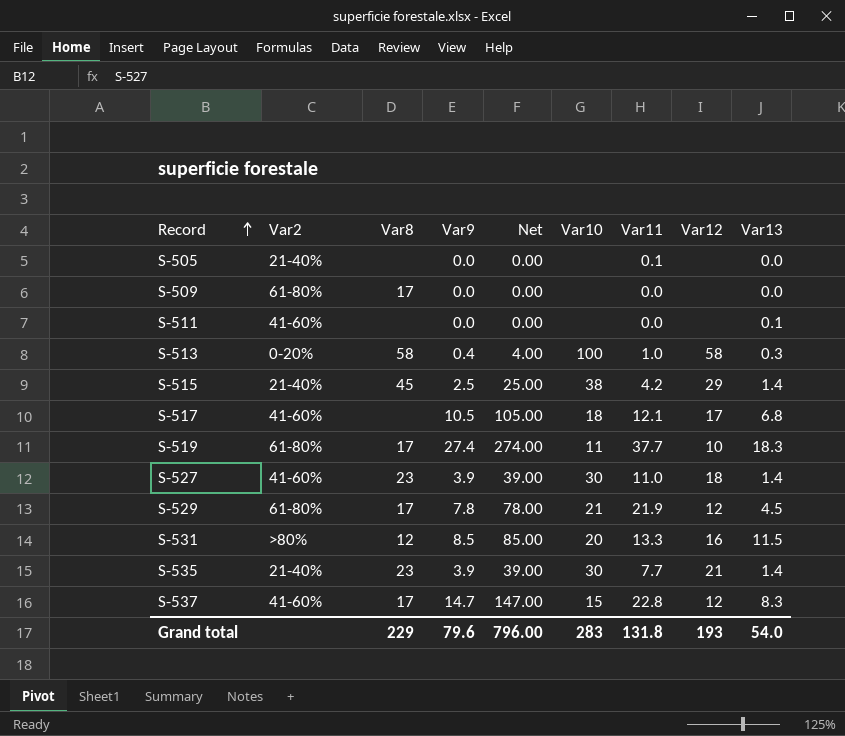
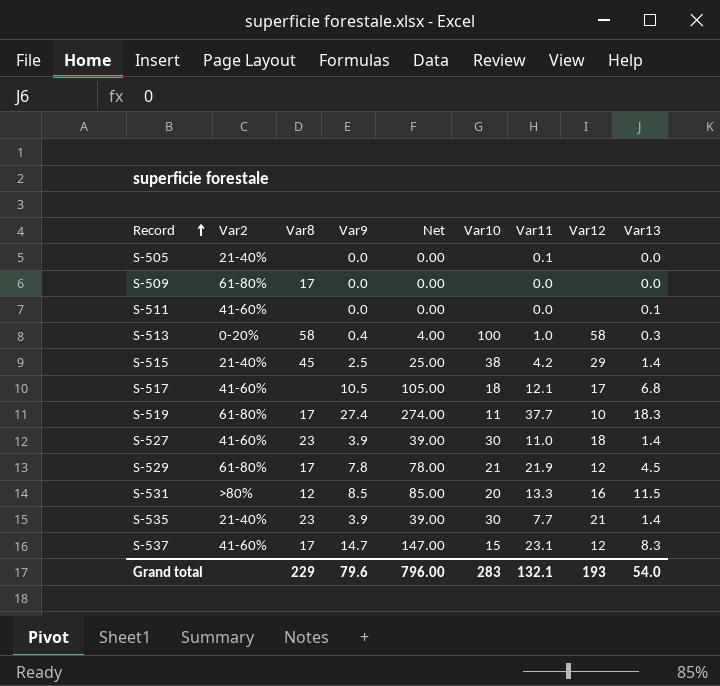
S-537 | Var11: 22.8 -> 23.1
Grand total | Var11: 131.8 -> 132.1

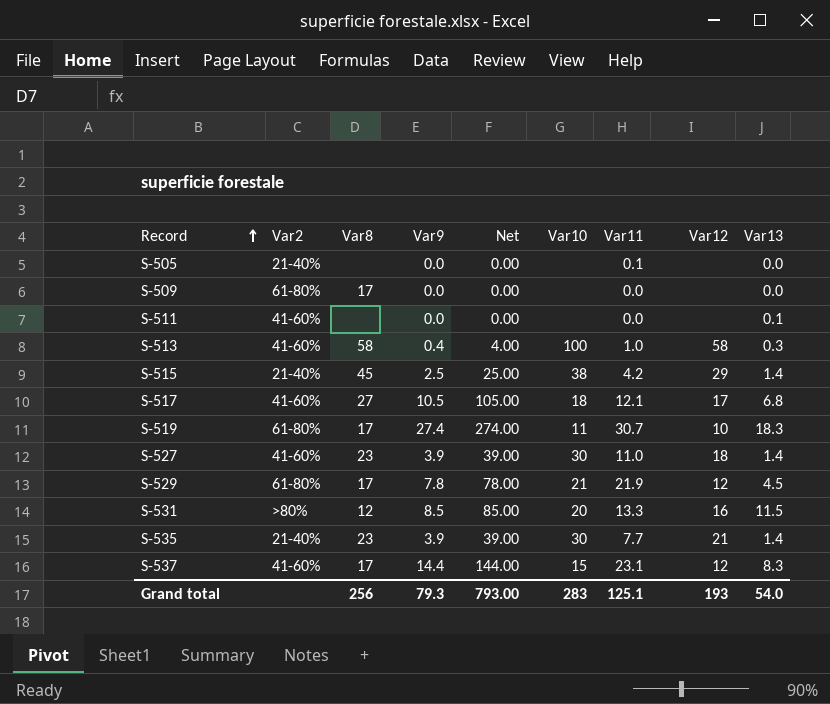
S-513 | Var2: 0-20% -> 41-60%
S-517 | Var8: none -> 27
S-519 | Var11: 37.7 -> 30.7
S-537 | Var9: 14.7 -> 14.4
S-537 | Net: 147.00 -> 144.00
Grand total | Var8: 229 -> 256
Grand total | Var9: 79.6 -> 79.3
Grand total | Net: 796.00 -> 793.00
Grand total | Var11: 132.1 -> 125.1

